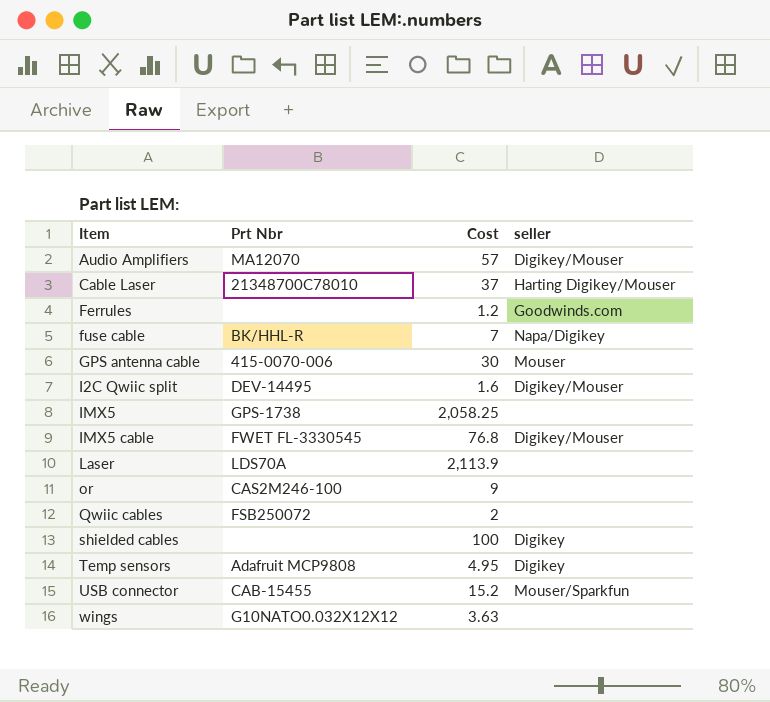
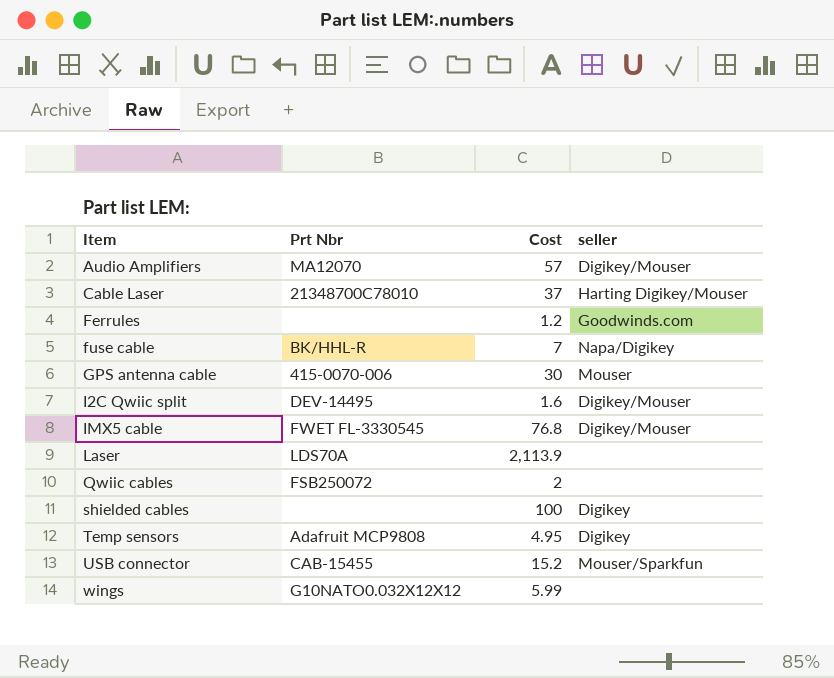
row IMX5: GPS-1738 | 2,058.25 | none -> none
row or: CAS2M246-100 | 9 | none -> none
wings | Cost: 3.63 -> 5.99

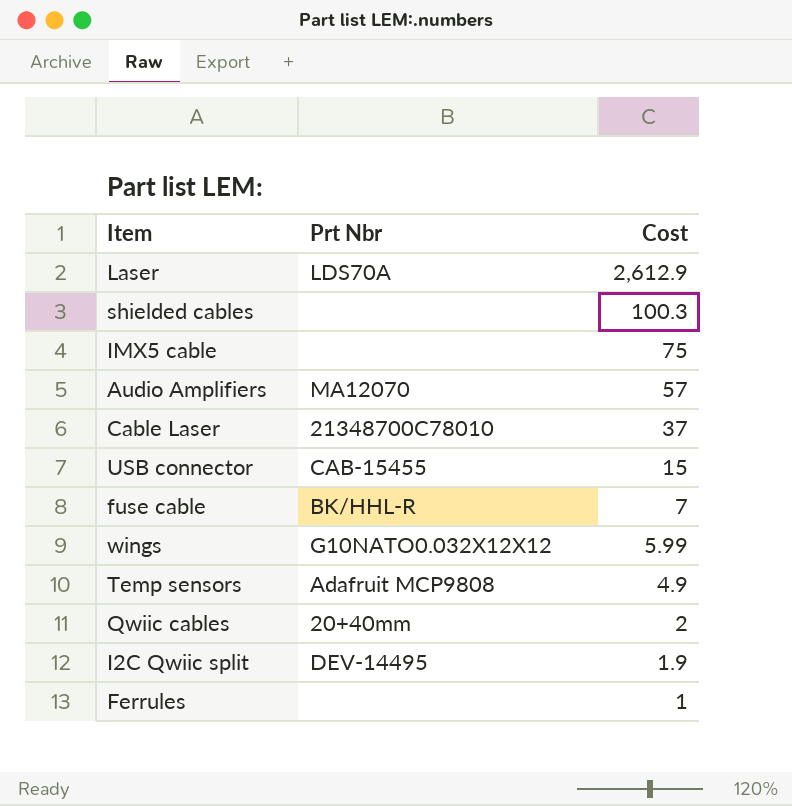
row order: Item ascending -> Cost descending
column seller | position: 4 -> none
row GPS antenna cable: 415-0070-006 | 30 | Mouser -> none
Laser | Cost: 2,113.9 -> 2,612.9
shielded cables | Cost: 100 -> 100.3
IMX5 cable | Prt Nbr: FWET FL-3330545 -> none
IMX5 cable | Cost: 76.8 -> 75
USB connector | Cost: 15.2 -> 15
Temp sensors | Cost: 4.95 -> 4.9
Qwiic cables | Prt Nbr: FSB250072 -> 20+40mm
I2C Qwiic split | Cost: 1.6 -> 1.9
Ferrules | Cost: 1.2 -> 1

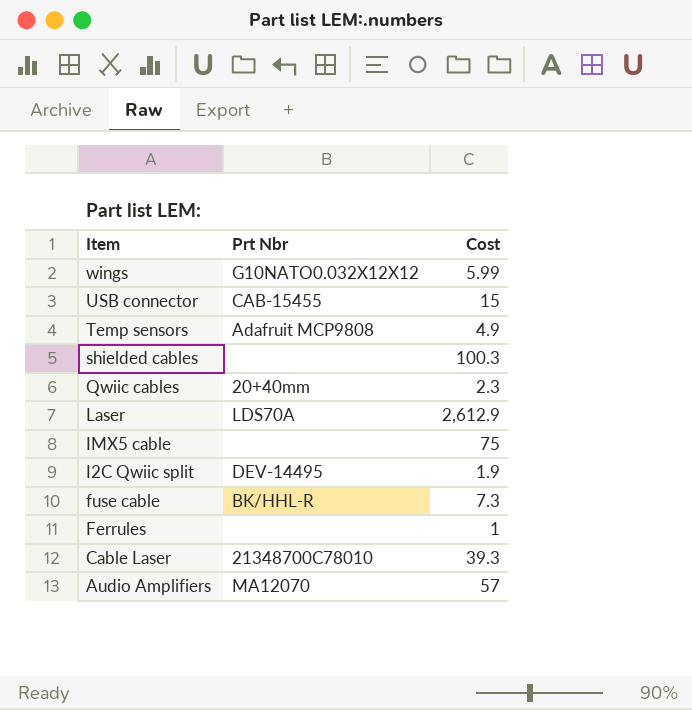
row order: Cost descending -> Item descending
Qwiic cables | Cost: 2 -> 2.3
fuse cable | Cost: 7 -> 7.3
Cable Laser | Cost: 37 -> 39.3

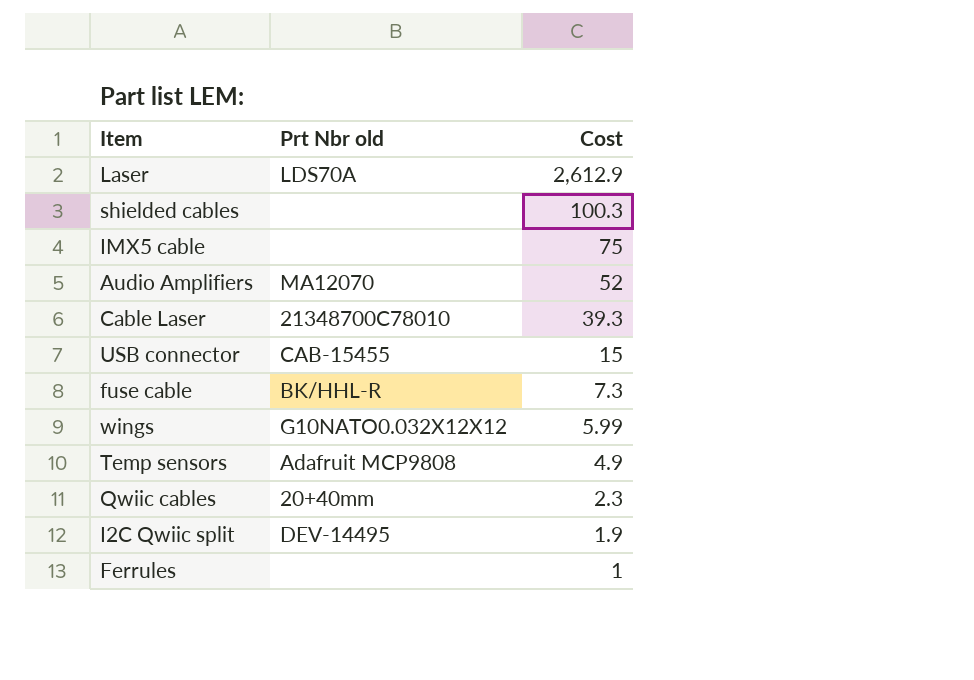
row order: Item descending -> Cost descending
column name: Prt Nbr -> Prt Nbr old
Audio Amplifiers | Cost: 57 -> 52

